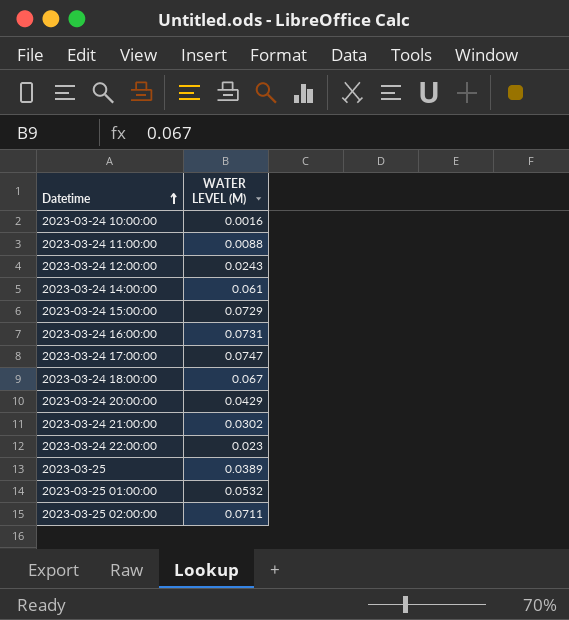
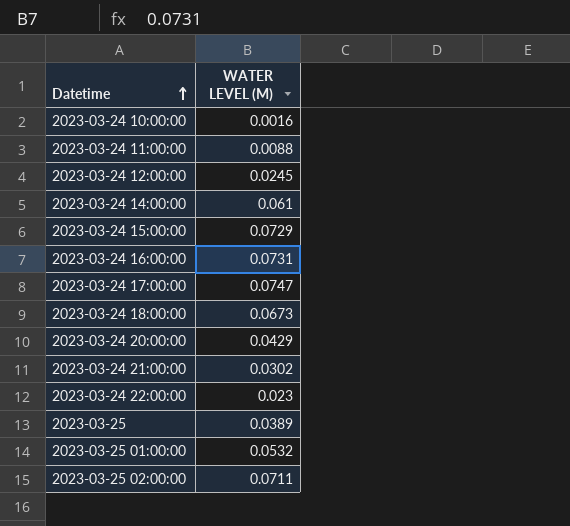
2023-03-24 12:00:00 | WATER LEVEL (M): 0.0243 -> 0.0245
2023-03-24 18:00:00 | WATER LEVEL (M): 0.067 -> 0.0673

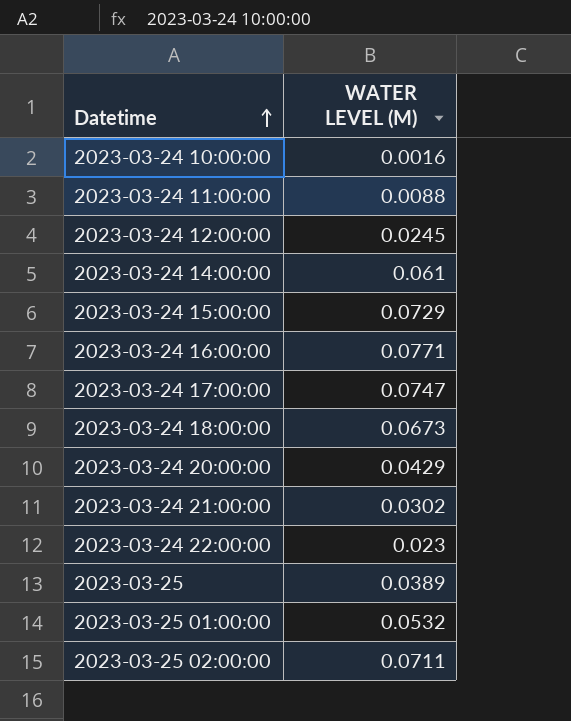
2023-03-24 16:00:00 | WATER LEVEL (M): 0.0731 -> 0.0771

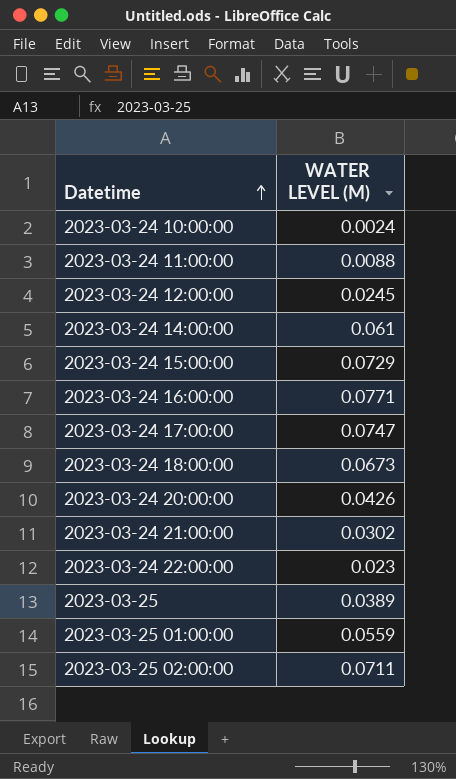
2023-03-24 10:00:00 | WATER LEVEL (M): 0.0016 -> 0.0024
2023-03-24 20:00:00 | WATER LEVEL (M): 0.0429 -> 0.0426
2023-03-25 01:00:00 | WATER LEVEL (M): 0.0532 -> 0.0559

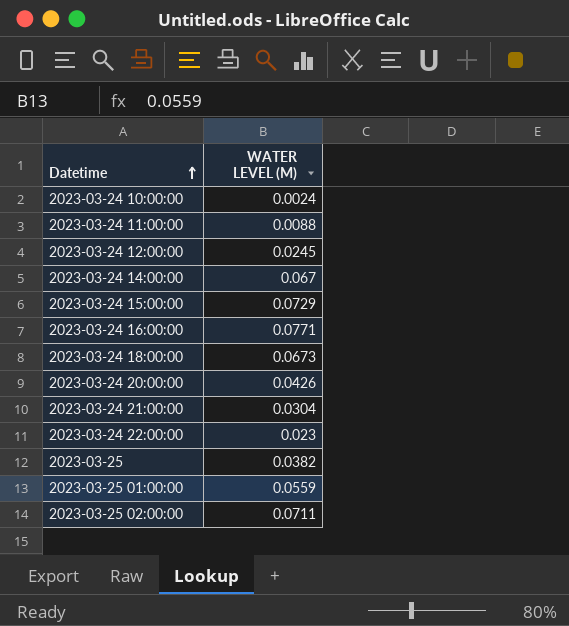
row 2023-03-24 17:00:00: 0.0747 -> none
2023-03-24 14:00:00 | WATER LEVEL (M): 0.061 -> 0.067
2023-03-24 21:00:00 | WATER LEVEL (M): 0.0302 -> 0.0304
2023-03-25 | WATER LEVEL (M): 0.0389 -> 0.0382

